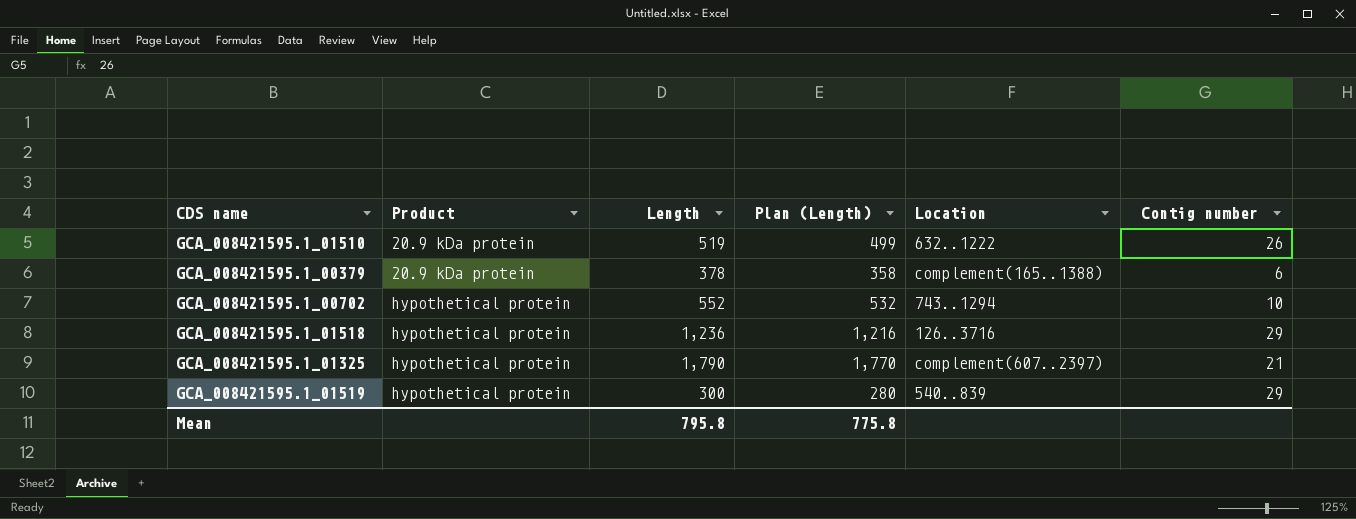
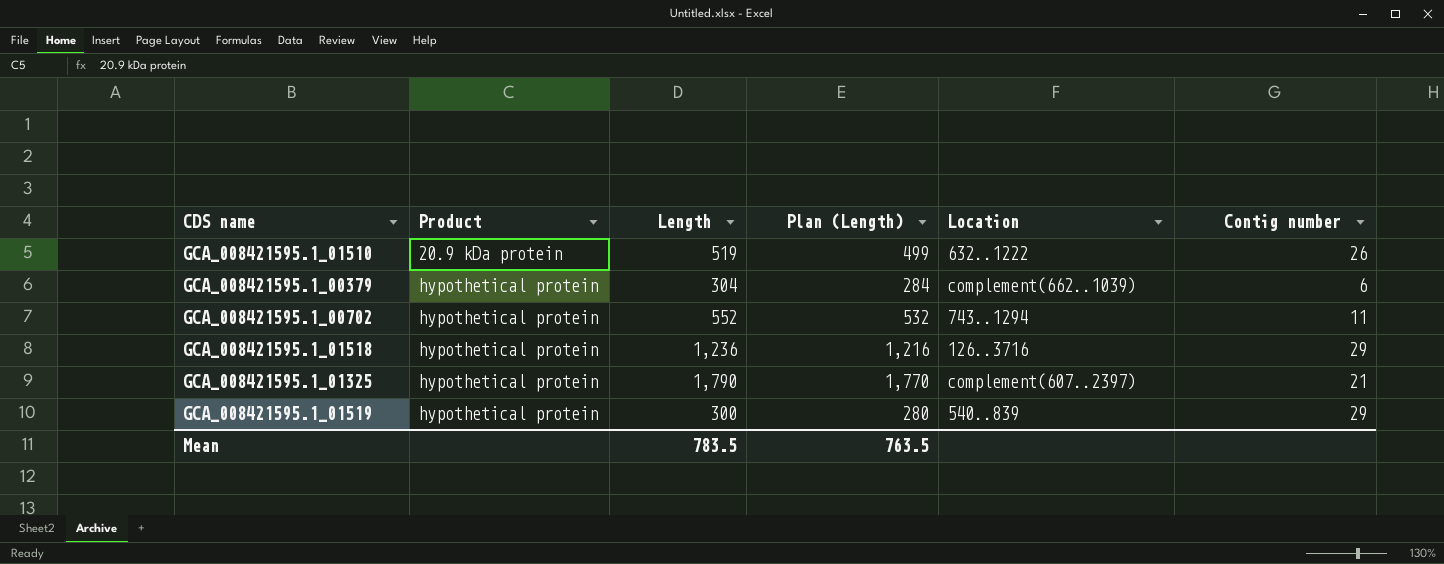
GCA_008421595.1_00379 | Product: 20.9 kDa protein -> hypothetical protein
GCA_008421595.1_00379 | Length: 378 -> 304
GCA_008421595.1_00379 | Plan (Length): 358 -> 284
GCA_008421595.1_00379 | Location: complement(165..1388) -> complement(662..1039)
GCA_008421595.1_00702 | Contig number: 10 -> 11
Mean | Length: 795.8 -> 783.5
Mean | Plan (Length): 775.8 -> 763.5

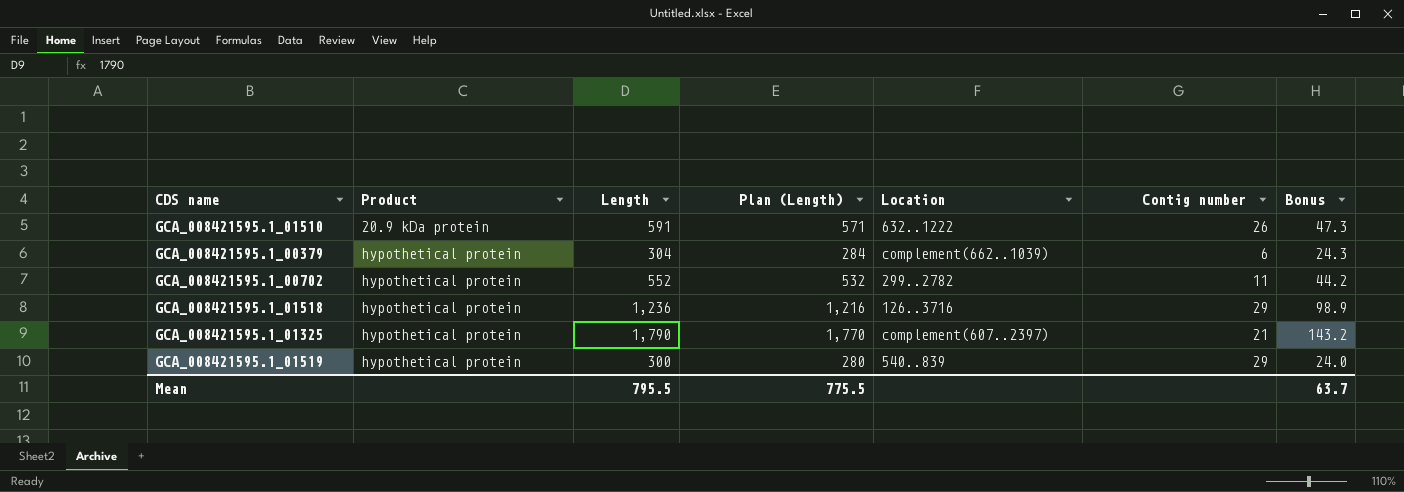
column Bonus | formula: none -> [Length] * 0.08
GCA_008421595.1_01510 | Length: 519 -> 591
GCA_008421595.1_01510 | Plan (Length): 499 -> 571
GCA_008421595.1_00702 | Location: 743..1294 -> 299..2782
Mean | Length: 783.5 -> 795.5
Mean | Plan (Length): 763.5 -> 775.5

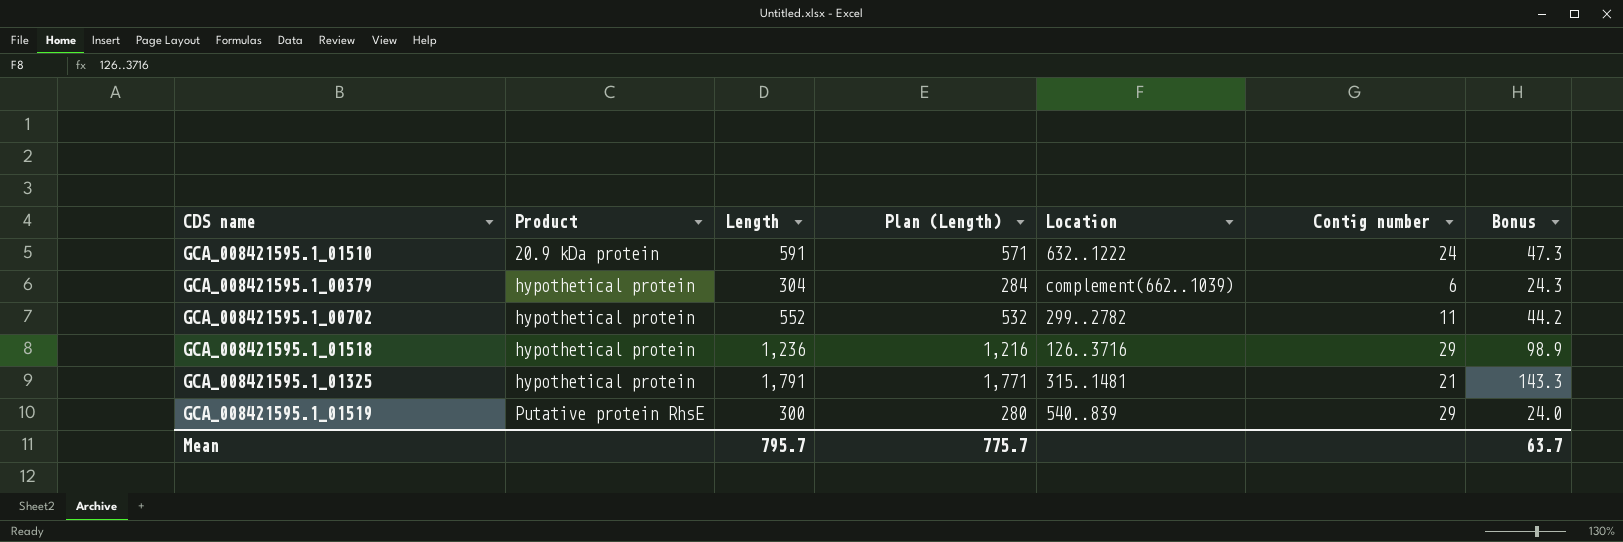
GCA_008421595.1_01510 | Contig number: 26 -> 24
GCA_008421595.1_01325 | Length: 1,790 -> 1,791
GCA_008421595.1_01325 | Plan (Length): 1,770 -> 1,771
GCA_008421595.1_01325 | Location: complement(607..2397) -> 315..1481
GCA_008421595.1_01325 | Bonus: 143.2 -> 143.3
GCA_008421595.1_01519 | Product: hypothetical protein -> Putative protein RhsE
Mean | Length: 795.5 -> 795.7
Mean | Plan (Length): 775.5 -> 775.7

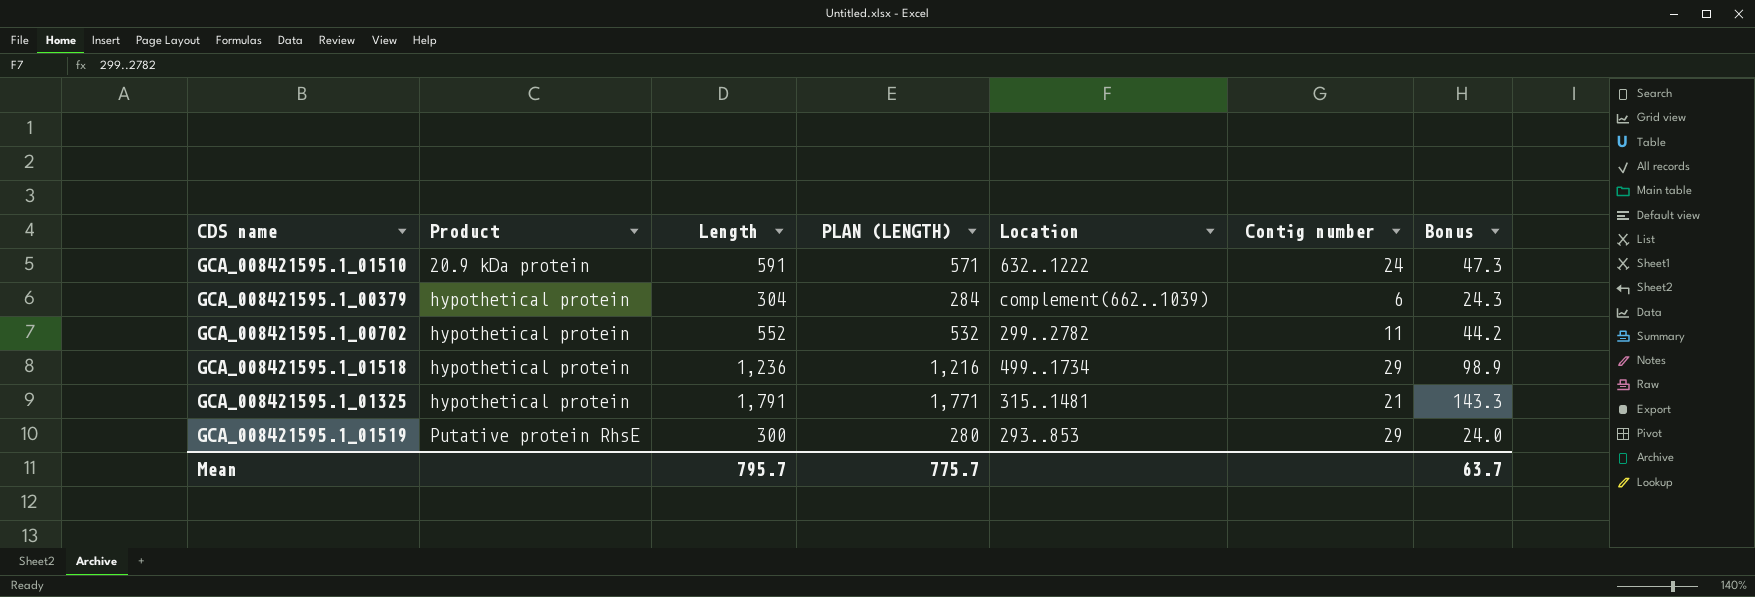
column name: Plan (Length) -> PLAN (LENGTH)
GCA_008421595.1_01518 | Location: 126..3716 -> 499..1734
GCA_008421595.1_01519 | Location: 540..839 -> 293..853

